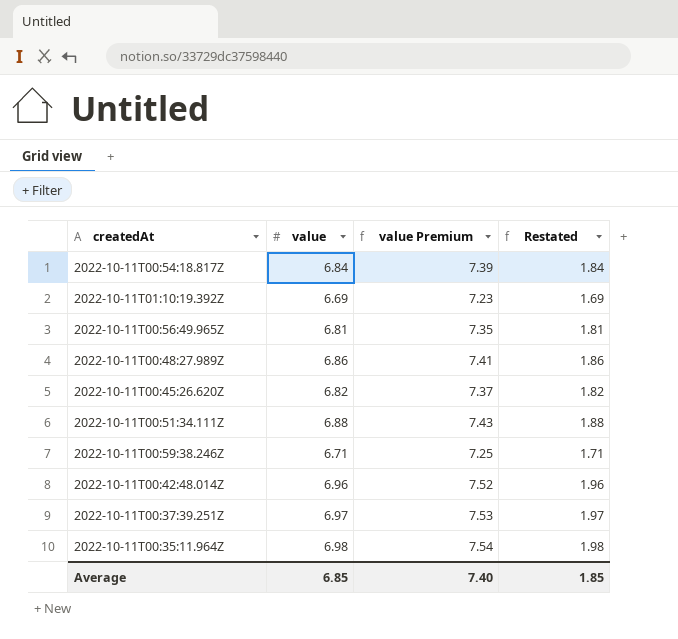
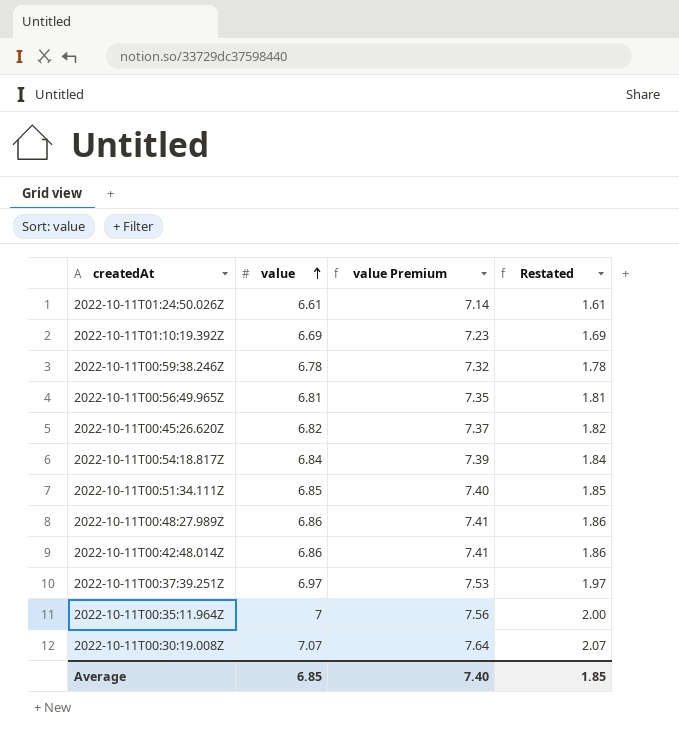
row order: none -> value ascending
row 2022-10-11T01:24:50.026Z: none -> 6.61 | 7.14 | 1.61
2022-10-11T00:59:38.246Z | value: 6.71 -> 6.78
2022-10-11T00:59:38.246Z | value Premium: 7.25 -> 7.32
2022-10-11T00:59:38.246Z | Restated: 1.71 -> 1.78
2022-10-11T00:51:34.111Z | value: 6.88 -> 6.85
2022-10-11T00:51:34.111Z | value Premium: 7.43 -> 7.40
2022-10-11T00:51:34.111Z | Restated: 1.88 -> 1.85
2022-10-11T00:42:48.014Z | value: 6.96 -> 6.86
2022-10-11T00:42:48.014Z | value Premium: 7.52 -> 7.41
2022-10-11T00:42:48.014Z | Restated: 1.96 -> 1.86
2022-10-11T00:35:11.964Z | value: 6.98 -> 7
2022-10-11T00:35:11.964Z | value Premium: 7.54 -> 7.56
2022-10-11T00:35:11.964Z | Restated: 1.98 -> 2.00
row 2022-10-11T00:30:19.008Z: none -> 7.07 | 7.64 | 2.07

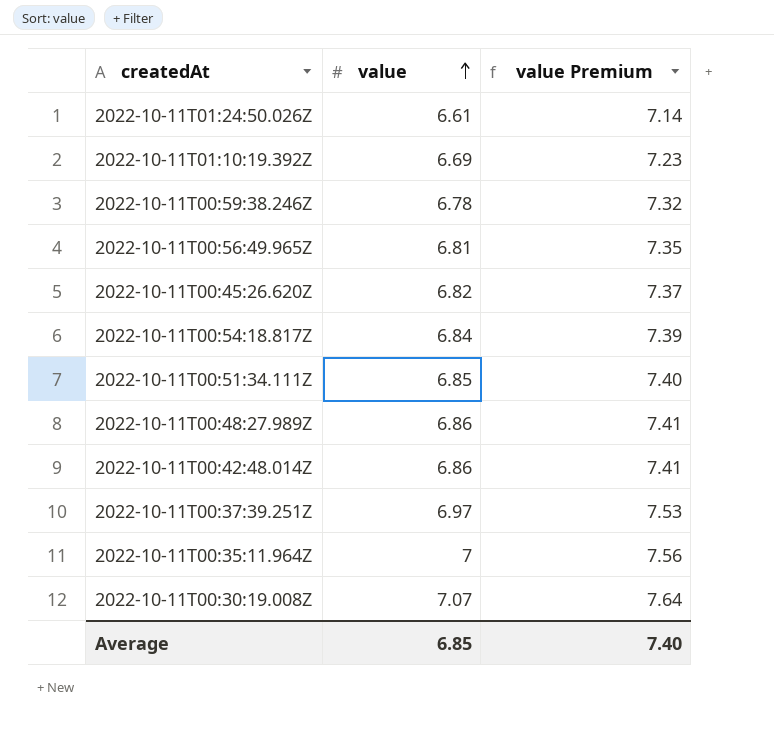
column Restated | formula: [value] - 5 -> none

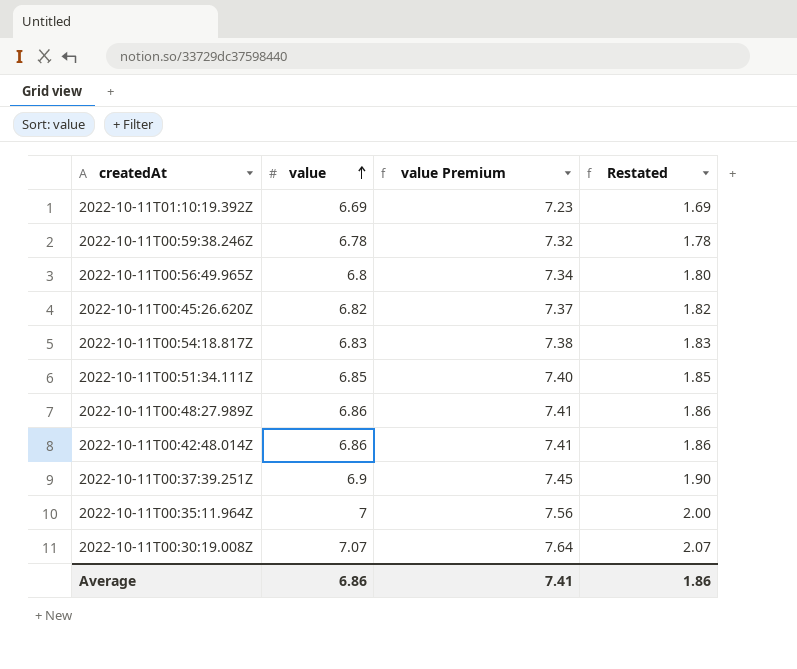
column Restated | formula: none -> [value] - 5
row 2022-10-11T01:24:50.026Z: 6.61 | 7.14 -> none
2022-10-11T00:56:49.965Z | value: 6.81 -> 6.8
2022-10-11T00:56:49.965Z | value Premium: 7.35 -> 7.34
2022-10-11T00:54:18.817Z | value: 6.84 -> 6.83
2022-10-11T00:54:18.817Z | value Premium: 7.39 -> 7.38
2022-10-11T00:37:39.251Z | value: 6.97 -> 6.9
2022-10-11T00:37:39.251Z | value Premium: 7.53 -> 7.45
Average | value: 6.85 -> 6.86
Average | value Premium: 7.40 -> 7.41

